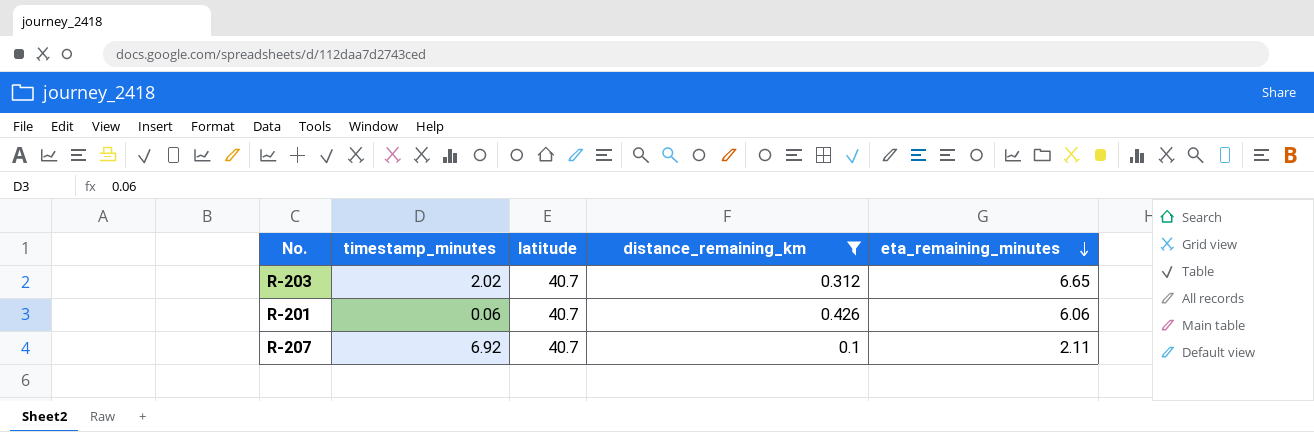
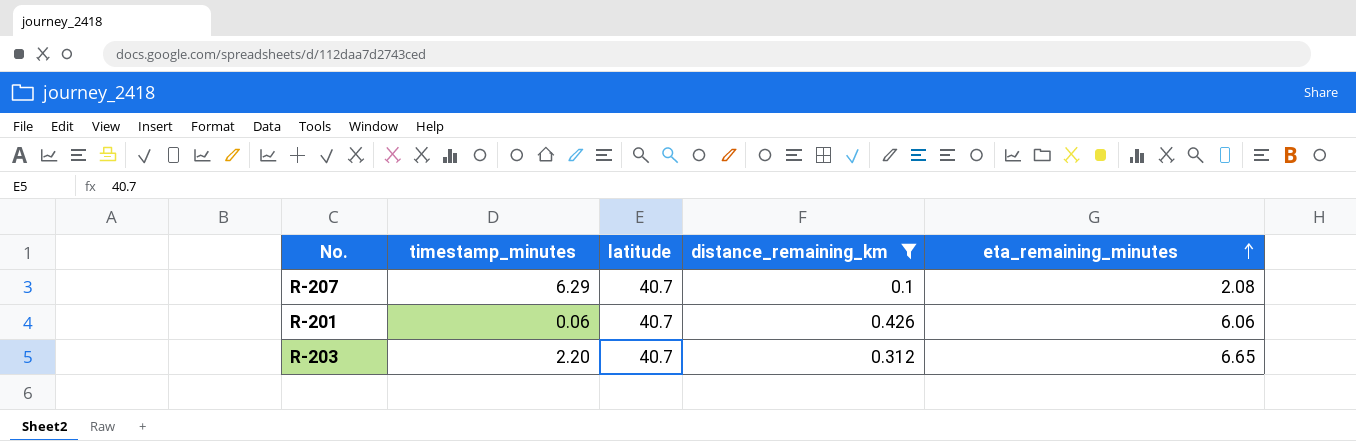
row order: eta_remaining_minutes descending -> eta_remaining_minutes ascending
R-207 | timestamp_minutes: 6.92 -> 6.29
R-207 | eta_remaining_minutes: 2.11 -> 2.08
R-203 | timestamp_minutes: 2.02 -> 2.20

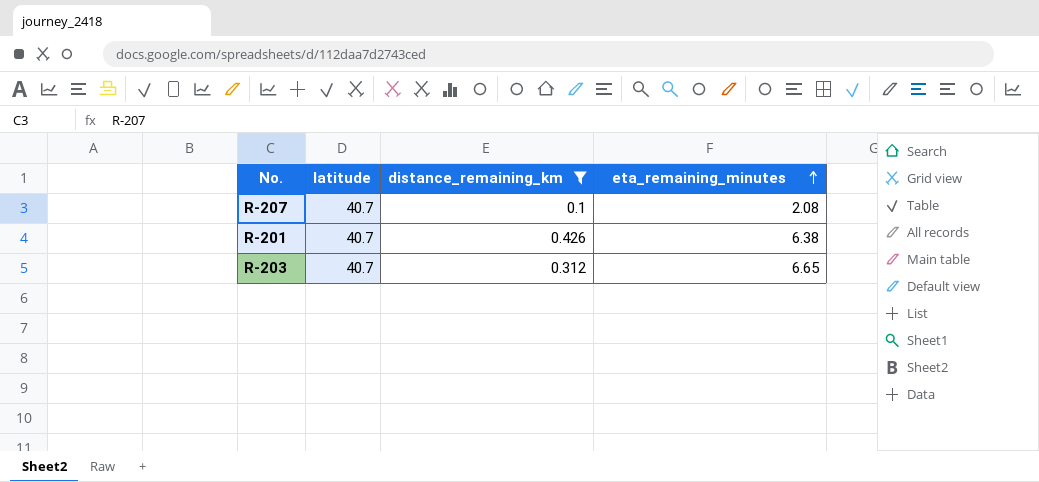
column timestamp_minutes | position: 2 -> none
R-201 | eta_remaining_minutes: 6.06 -> 6.38

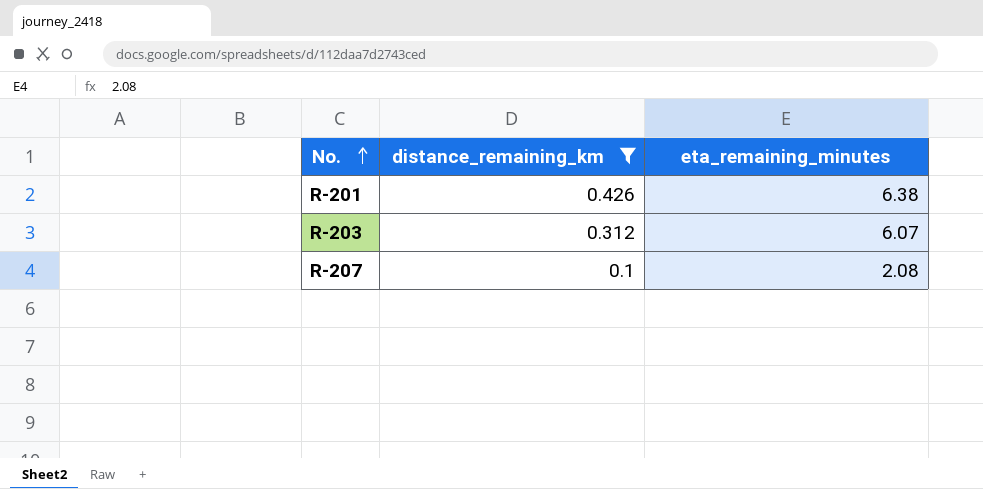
row order: eta_remaining_minutes ascending -> No. ascending
column latitude | position: 2 -> none
R-203 | eta_remaining_minutes: 6.65 -> 6.07

